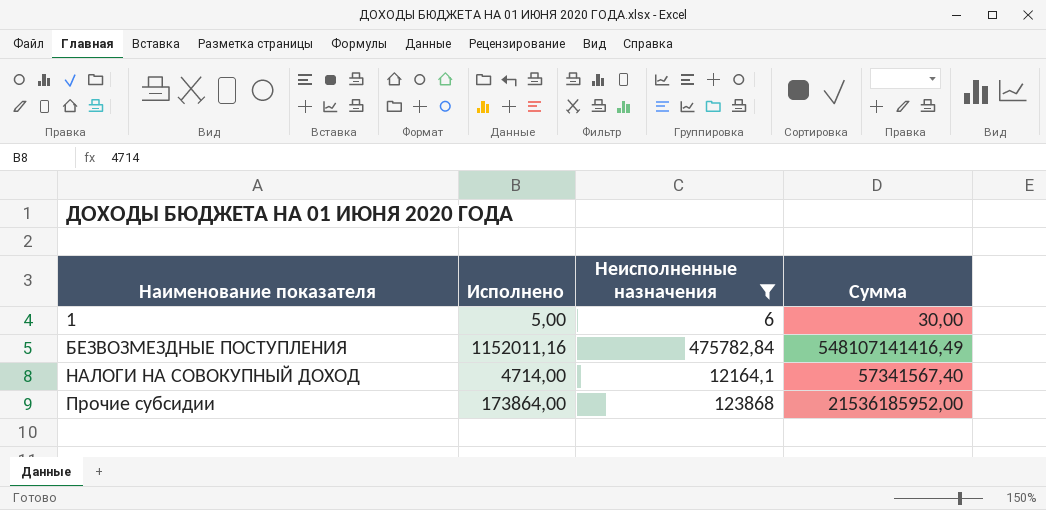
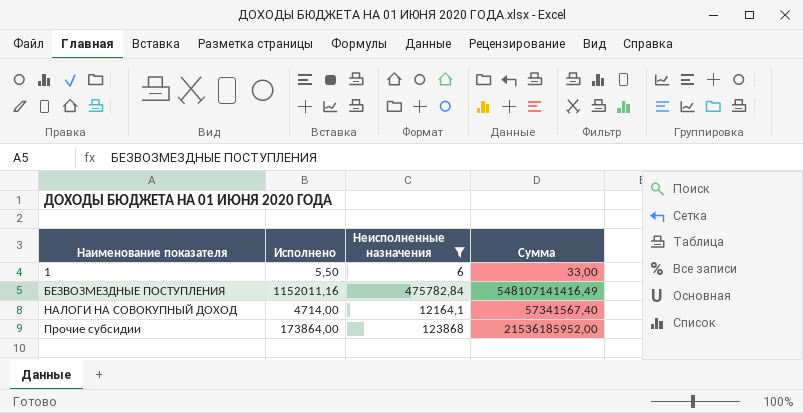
1 | Исполнено: 5,00 -> 5,50
1 | Сумма: 30,00 -> 33,00

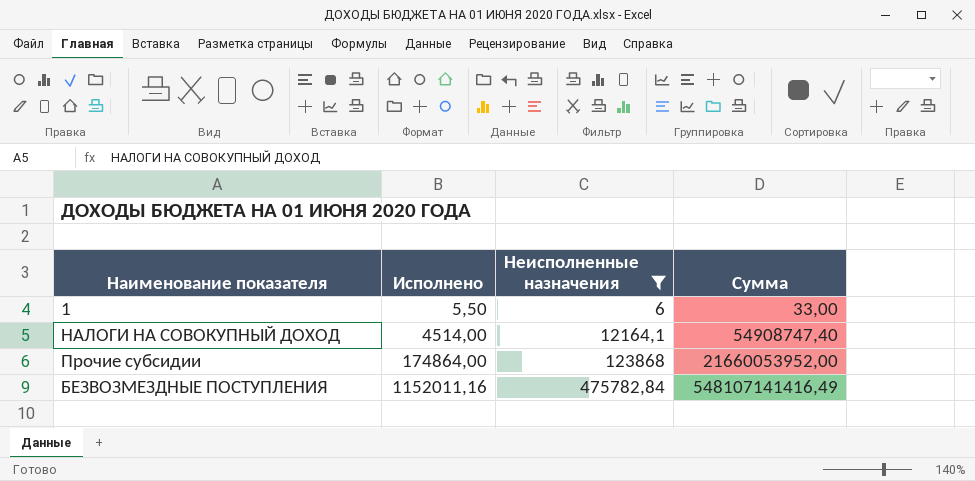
row order: Наименование показателя ascending -> Исполнено ascending
НАЛОГИ НА СОВОКУПНЫЙ ДОХОД | Исполнено: 4714,00 -> 4514,00
НАЛОГИ НА СОВОКУПНЫЙ ДОХОД | Сумма: 57341567,40 -> 54908747,40
Прочие субсидии | Исполнено: 173864,00 -> 174864,00
Прочие субсидии | Сумма: 21536185952,00 -> 21660053952,00

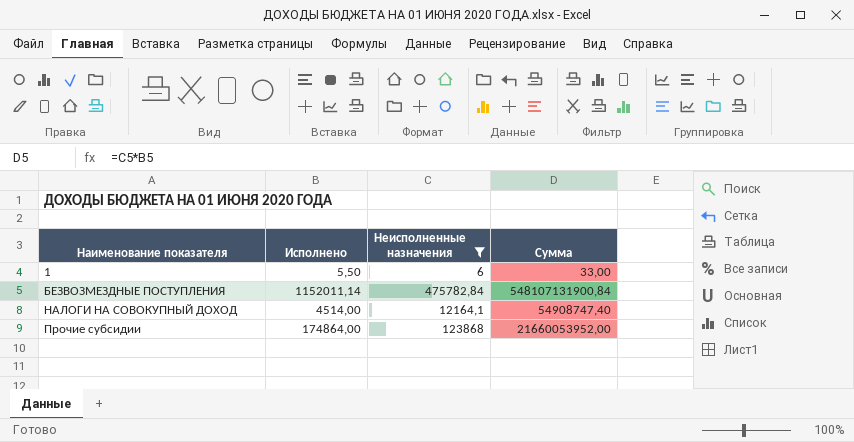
row order: Исполнено ascending -> Наименование показателя ascending
БЕЗВОЗМЕЗДНЫЕ ПОСТУПЛЕНИЯ | Исполнено: 1152011,16 -> 1152011,14
БЕЗВОЗМЕЗДНЫЕ ПОСТУПЛЕНИЯ | Сумма: 548107141416,49 -> 548107131900,84

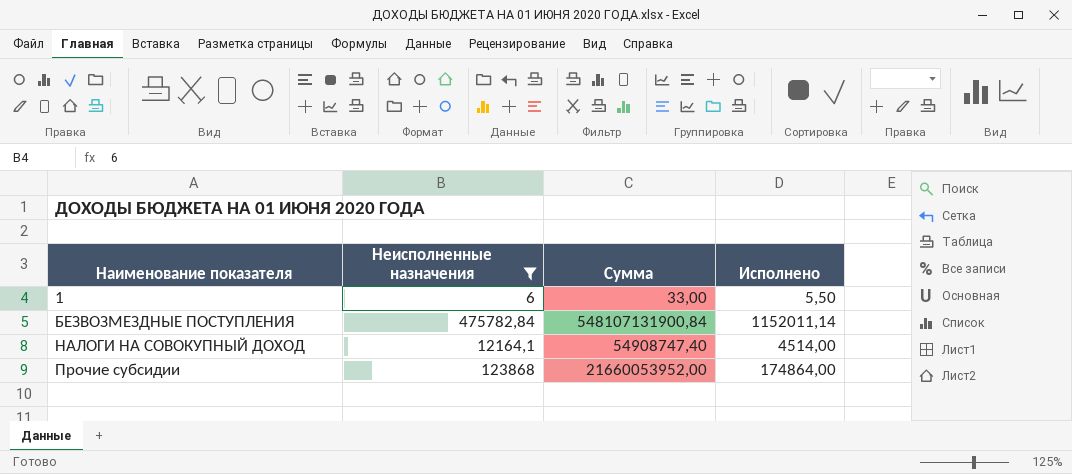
column Исполнено | position: 2 -> 4

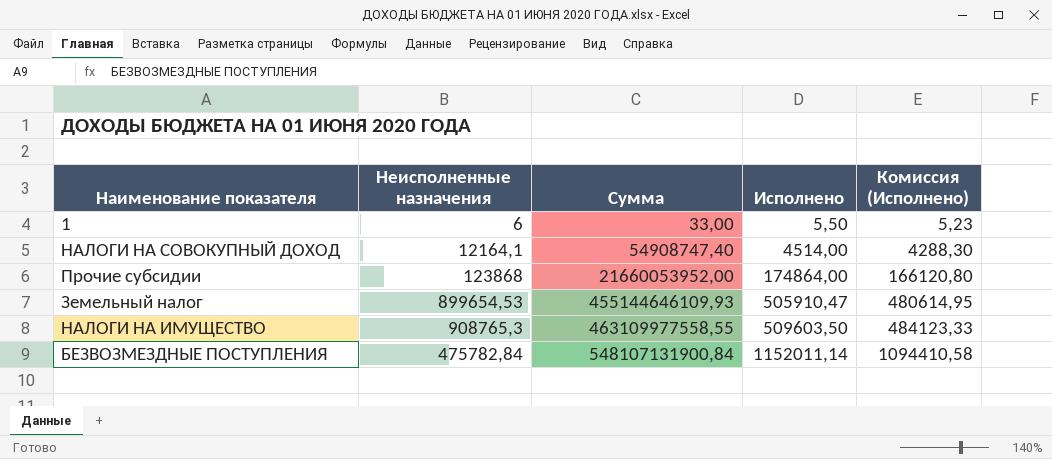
filter: Неисполненные назначения <= 475782,84 -> none
row order: Наименование показателя ascending -> Сумма ascending
column Комиссия (Исполнено) | formula: none -> [Исполнено] * 0,95

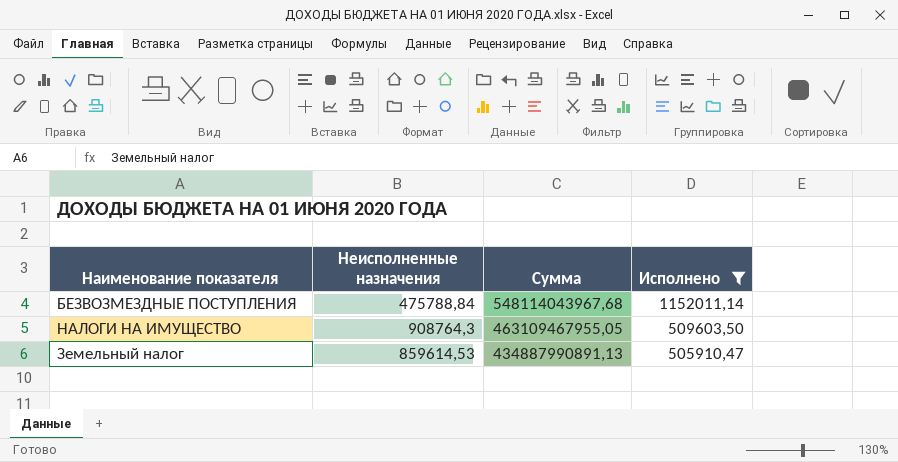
filter: none -> Исполнено >= 505910,47
row order: Сумма ascending -> Сумма descending
column Комиссия (Исполнено) | formula: [Исполнено] * 0,95 -> none
БЕЗВОЗМЕЗДНЫЕ ПОСТУПЛЕНИЯ | Неисполненные назначения: 475782,84 -> 475788,84
БЕЗВОЗМЕЗДНЫЕ ПОСТУПЛЕНИЯ | Сумма: 548107131900,84 -> 548114043967,68
НАЛОГИ НА ИМУЩЕСТВО | Неисполненные назначения: 908765,3 -> 908764,3
НАЛОГИ НА ИМУЩЕСТВО | Сумма: 463109977558,55 -> 463109467955,05
Земельный налог | Неисполненные назначения: 899654,53 -> 859614,53
Земельный налог | Сумма: 455144646109,93 -> 434887990891,13

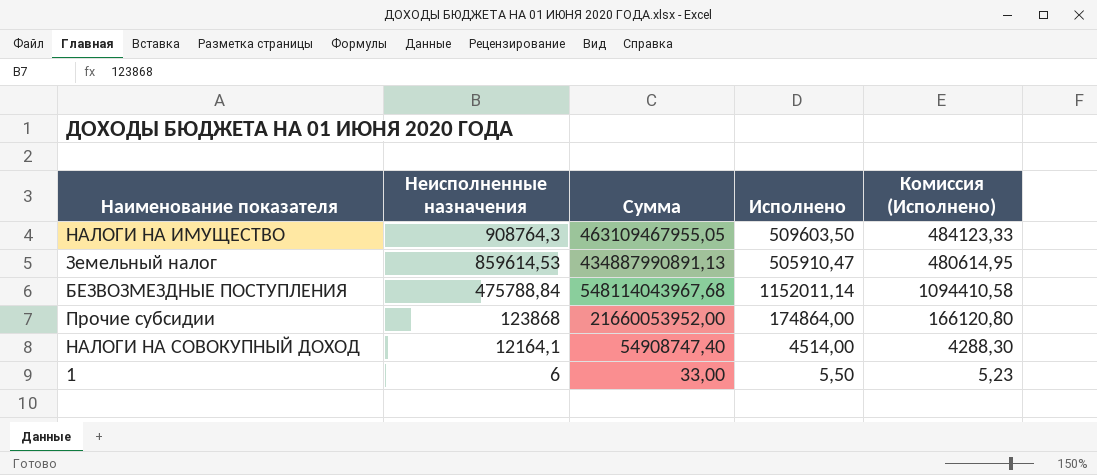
filter: Исполнено >= 505910,47 -> none
row order: Сумма descending -> Неисполненные назначения descending
column Комиссия (Исполнено) | formula: none -> [Исполнено] * 0,95

